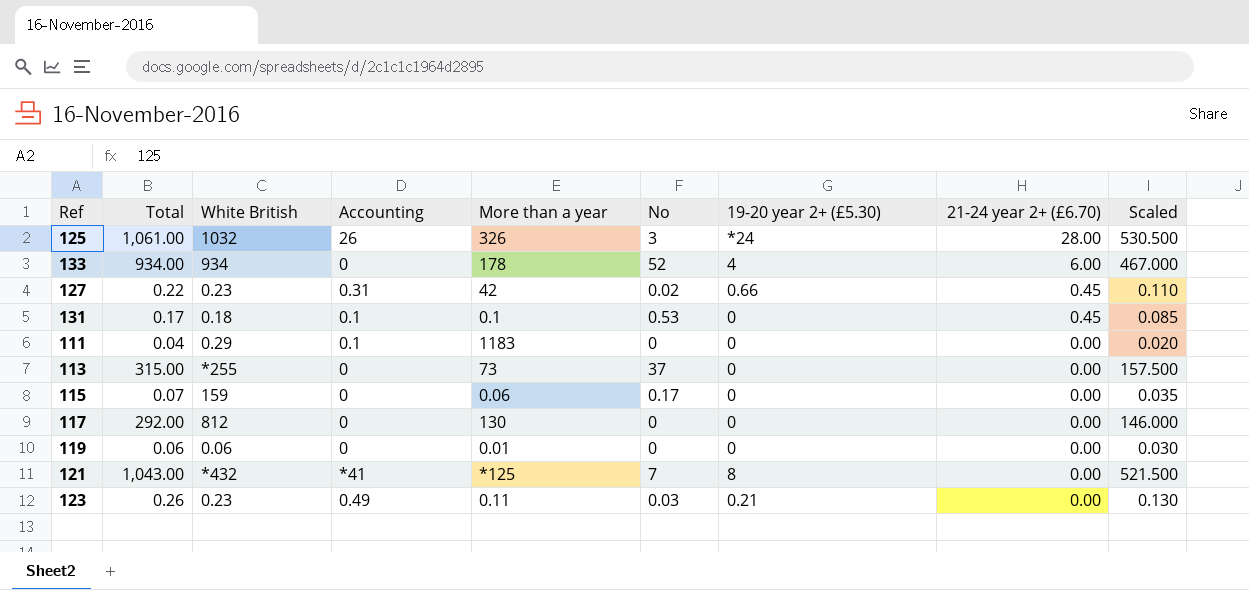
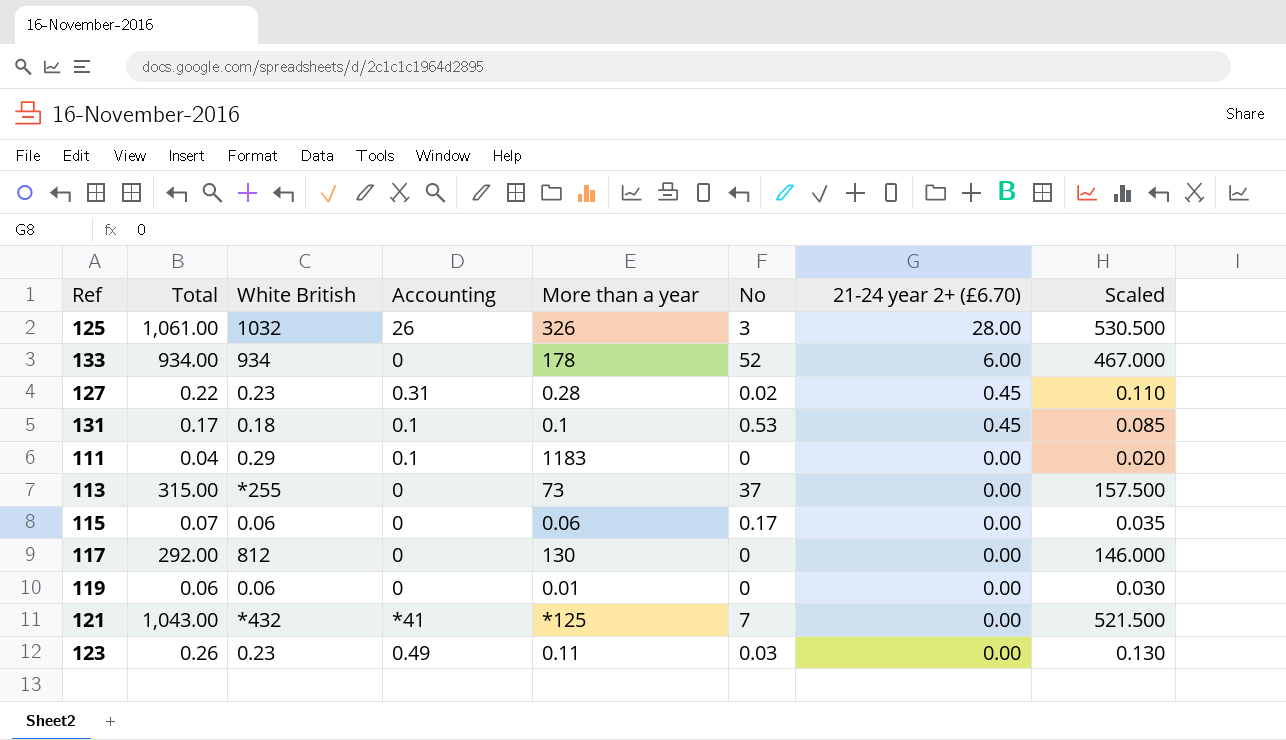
column 19-20 year 2+ (£5.30) | position: 7 -> none
127 | More than a year: 42 -> 0.28
115 | White British: 159 -> 0.06

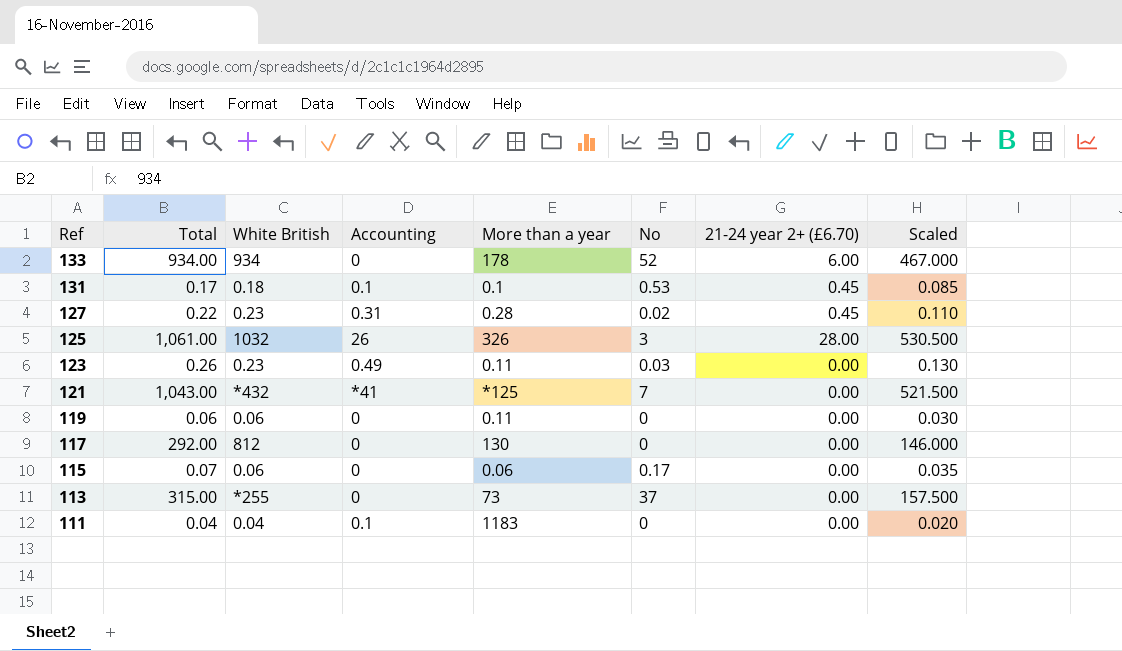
row order: 21-24 year 2+ (£6.70) descending -> Ref descending
119 | More than a year: 0.01 -> 0.11
111 | White British: 0.29 -> 0.04

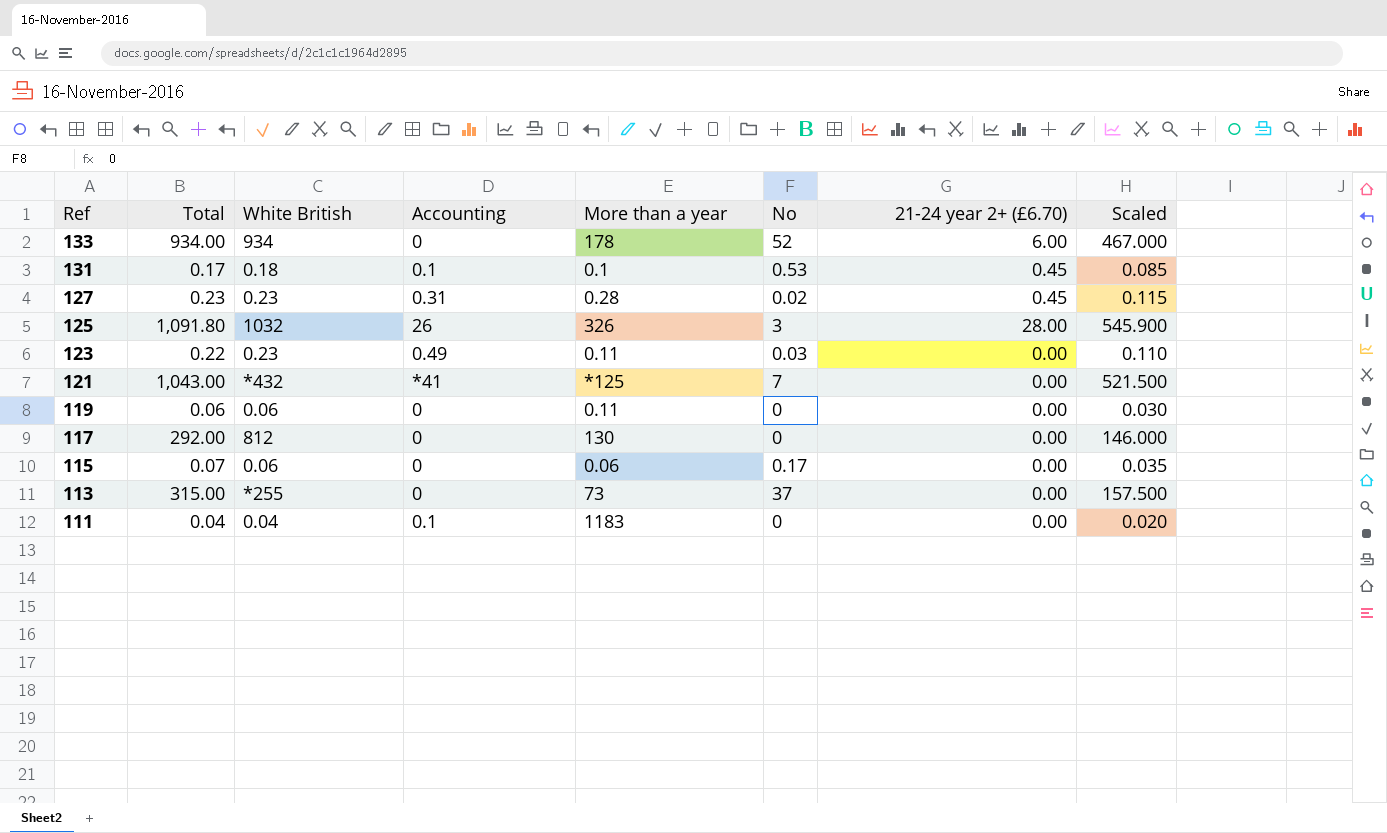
127 | Total: 0.22 -> 0.23
127 | Scaled: 0.110 -> 0.115
125 | Total: 1,061.00 -> 1,091.80
125 | Scaled: 530.500 -> 545.900
123 | Total: 0.26 -> 0.22
123 | Scaled: 0.130 -> 0.110

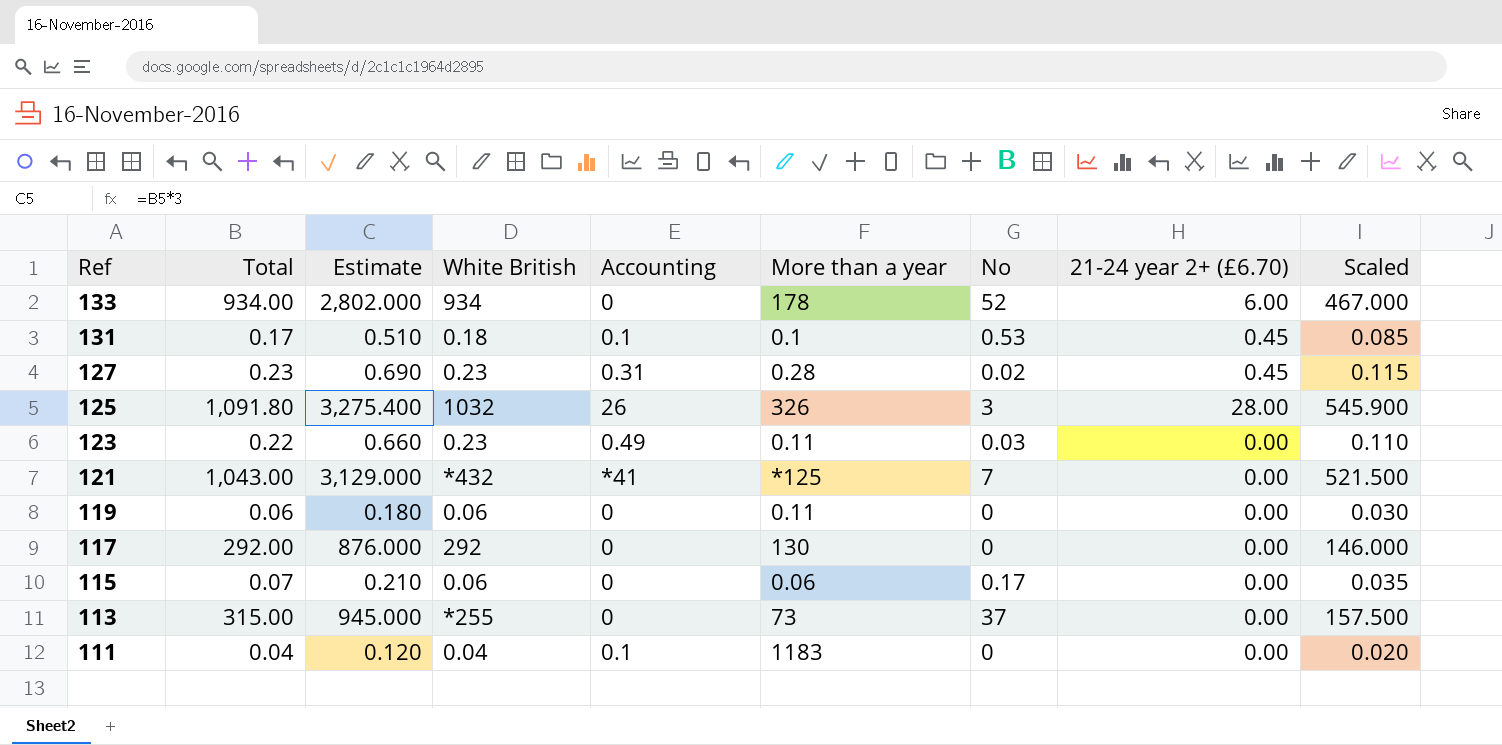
column Estimate | formula: none -> [Total] * 3
117 | White British: 812 -> 292

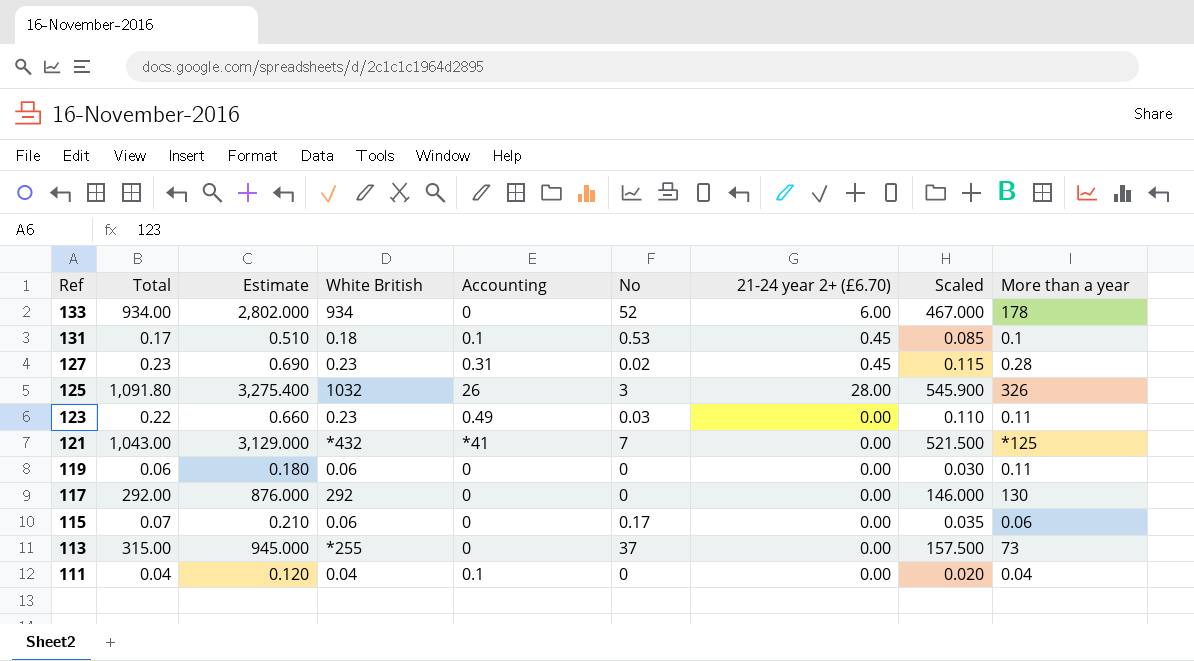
column More than a year | position: 6 -> 9
111 | More than a year: 1183 -> 0.04

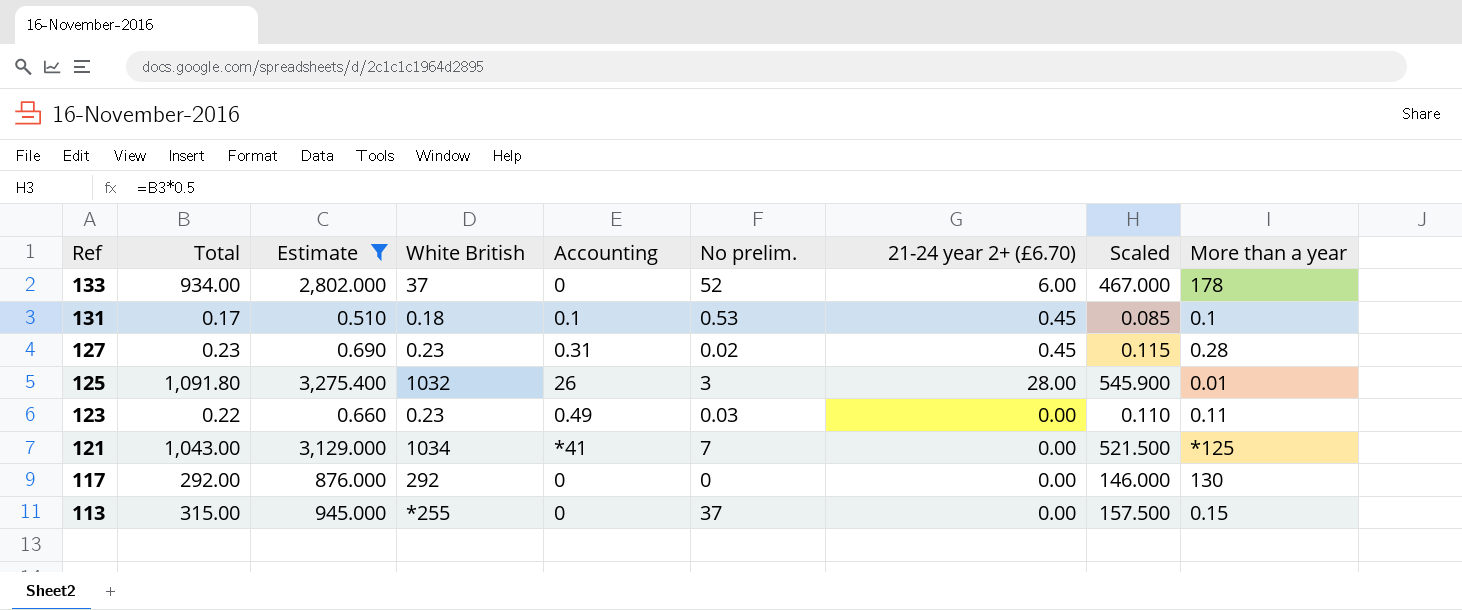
filter: none -> Estimate >= 0.510
column name: No -> No prelim.
133 | White British: 934 -> 37
125 | More than a year: 326 -> 0.01
121 | White British: *432 -> 1034
113 | More than a year: 73 -> 0.15

